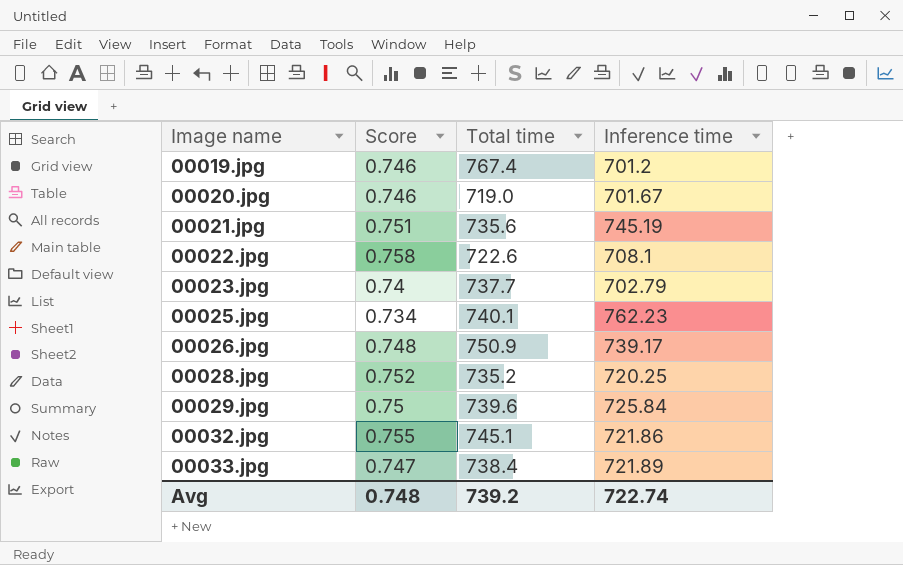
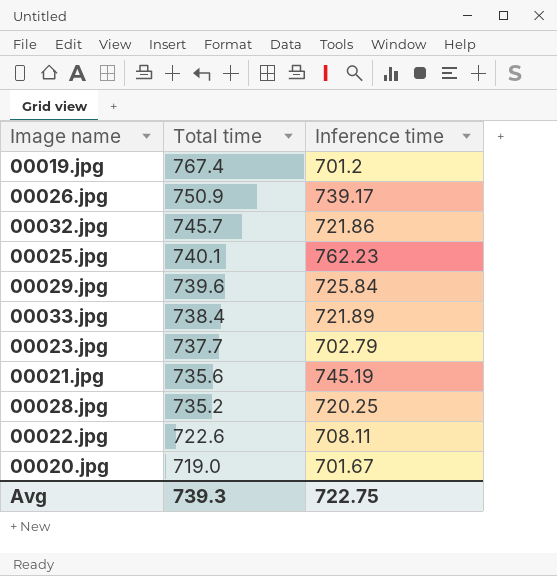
row order: Image name ascending -> Total time descending
column Score | position: 2 -> none
00032.jpg | Total time: 745.1 -> 745.7
00022.jpg | Inference time: 708.1 -> 708.11
Avg | Total time: 739.2 -> 739.3
Avg | Inference time: 722.74 -> 722.75

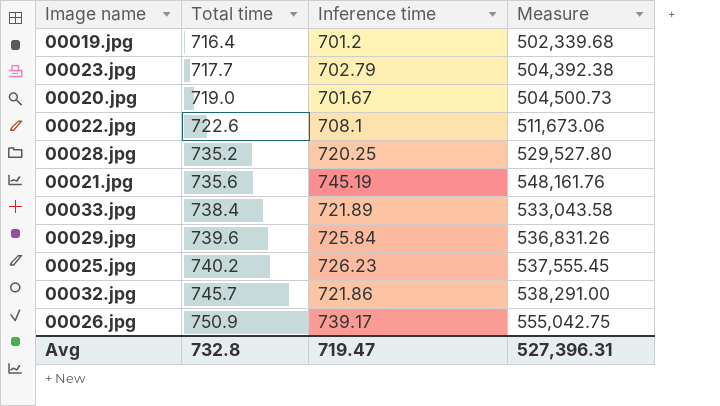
row order: Total time descending -> Total time ascending
column Measure | formula: none -> [Total time] * [Inference time]
00019.jpg | Total time: 767.4 -> 716.4
00023.jpg | Total time: 737.7 -> 717.7
00022.jpg | Inference time: 708.11 -> 708.1
00025.jpg | Total time: 740.1 -> 740.2
00025.jpg | Inference time: 762.23 -> 726.23
Avg | Total time: 739.3 -> 732.8
Avg | Inference time: 722.75 -> 719.47

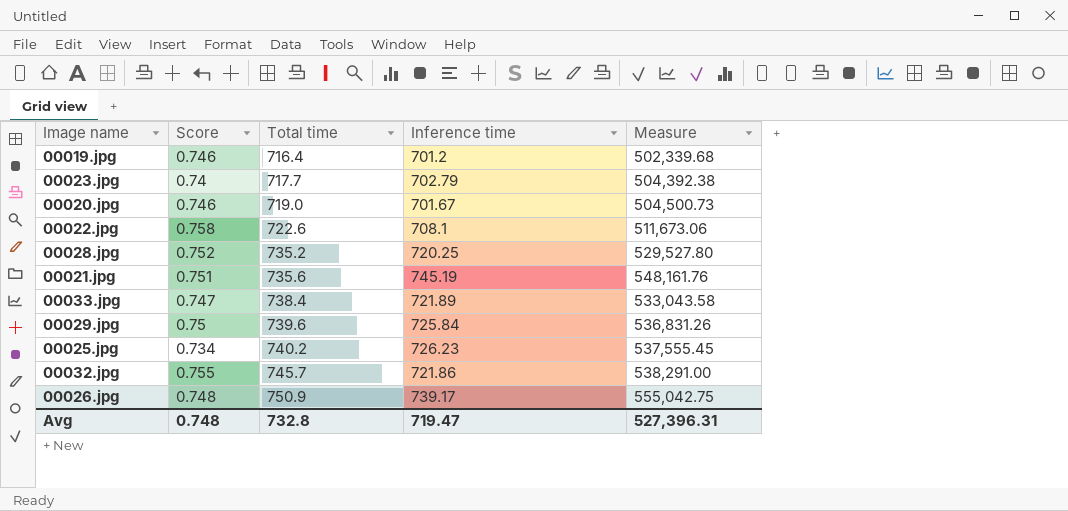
column Score | position: none -> 2

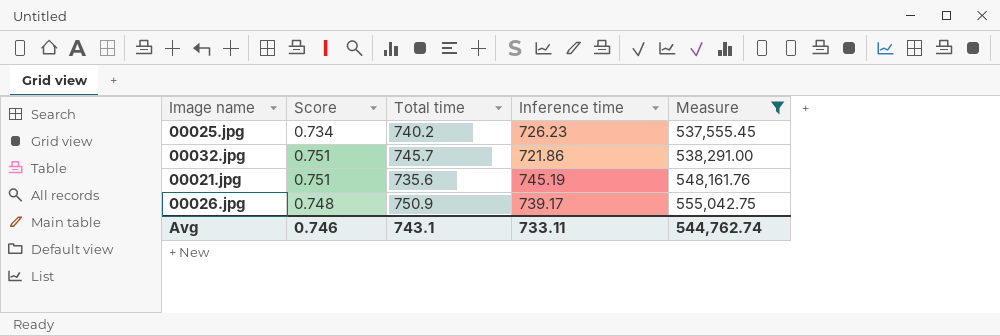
filter: none -> Measure >= 537,555.45
row order: Total time ascending -> Measure ascending
00032.jpg | Score: 0.755 -> 0.751
Avg | Score: 0.748 -> 0.746
Avg | Total time: 732.8 -> 743.1
Avg | Inference time: 719.47 -> 733.11
Avg | Measure: 527,396.31 -> 544,762.74

